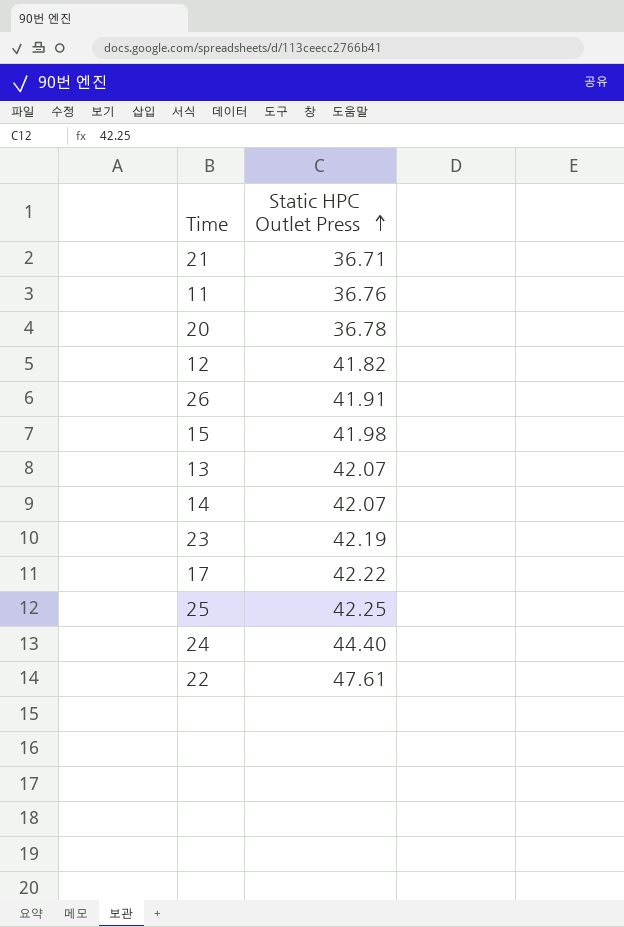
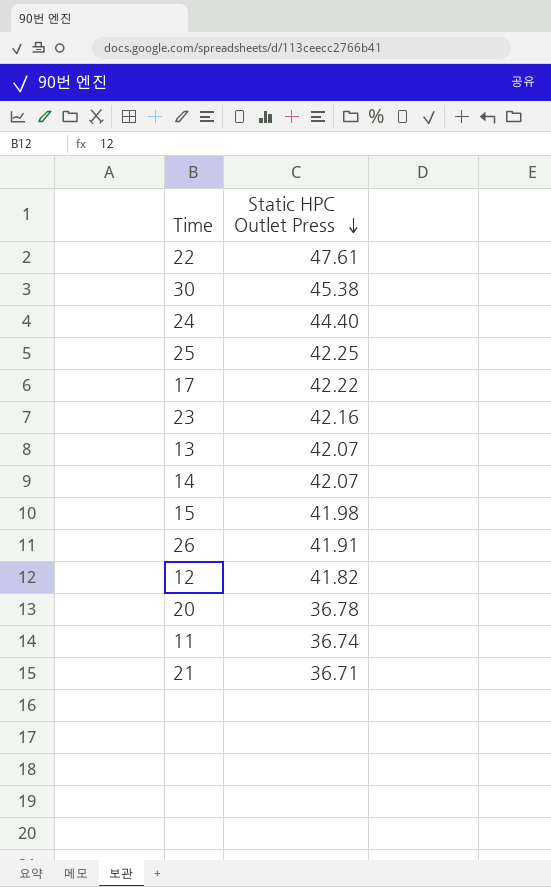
row order: Static HPC Outlet Press ascending -> Static HPC Outlet Press descending
row 30: none -> 45.38
23 | Static HPC Outlet Press: 42.19 -> 42.16
11 | Static HPC Outlet Press: 36.76 -> 36.74

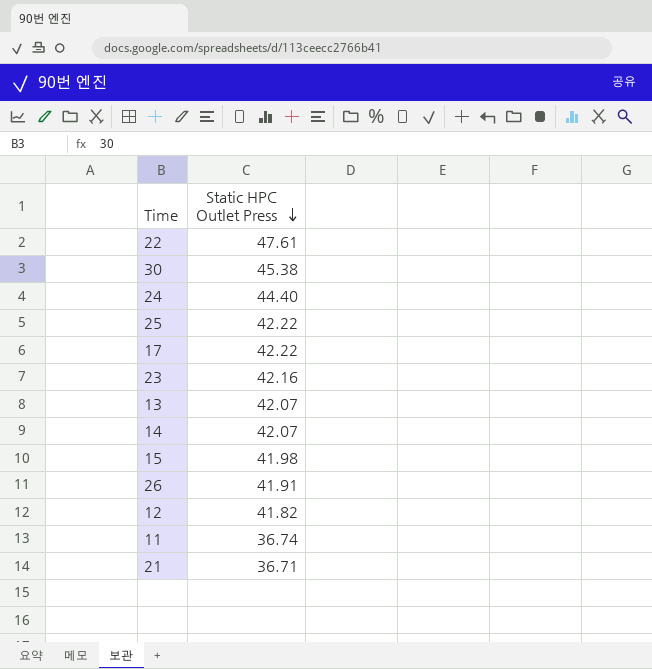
row 20: 36.78 -> none
25 | Static HPC Outlet Press: 42.25 -> 42.22

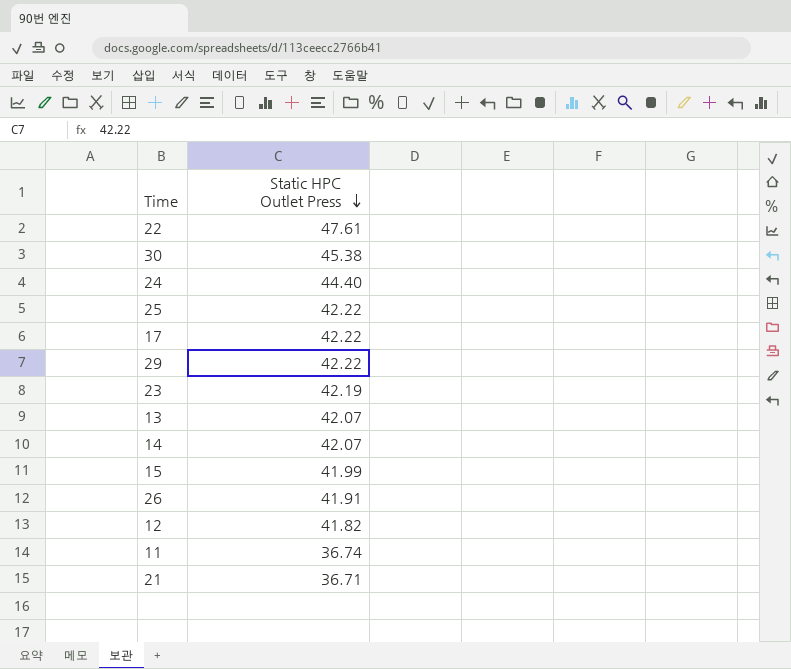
row 29: none -> 42.22
23 | Static HPC Outlet Press: 42.16 -> 42.19
15 | Static HPC Outlet Press: 41.98 -> 41.99

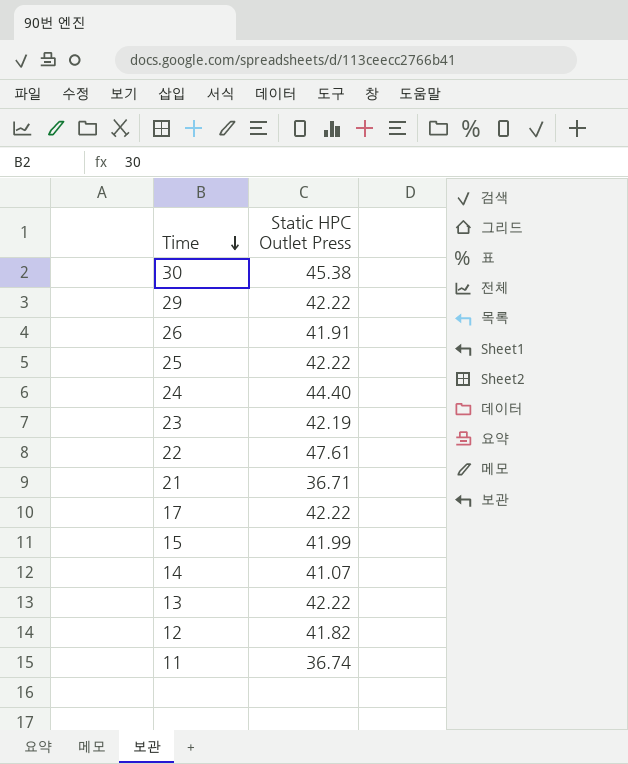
row order: Static HPC Outlet Press descending -> Time descending
14 | Static HPC Outlet Press: 42.07 -> 41.07
13 | Static HPC Outlet Press: 42.07 -> 42.22

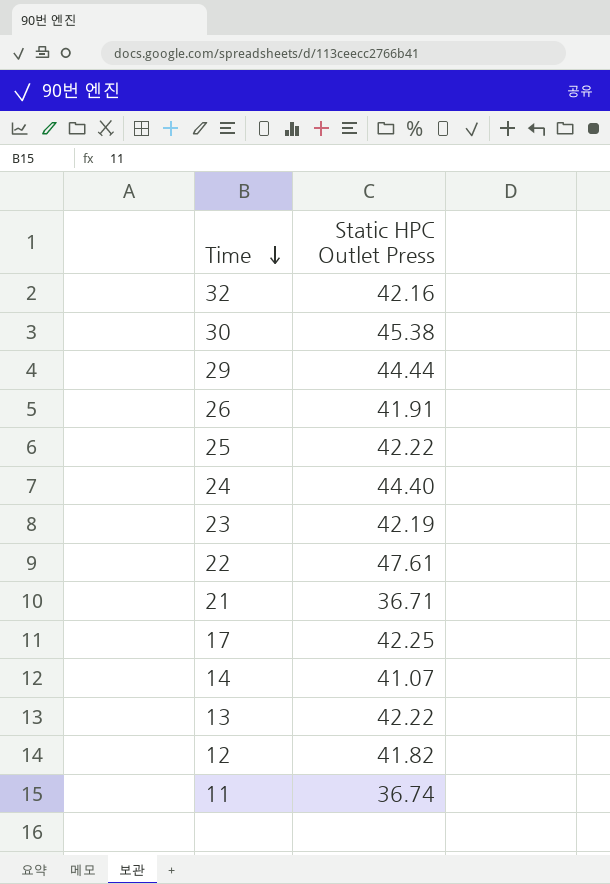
row 15: 41.99 -> none
row 32: none -> 42.16
29 | Static HPC Outlet Press: 42.22 -> 44.44
17 | Static HPC Outlet Press: 42.22 -> 42.25

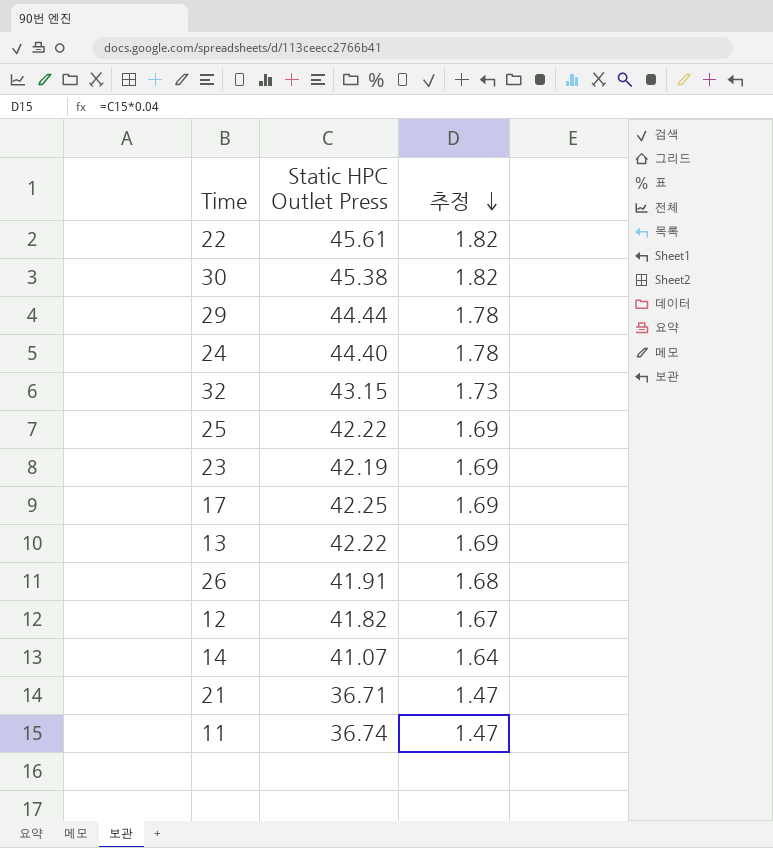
row order: Time descending -> 추정 descending
column 추정 | formula: none -> [Static HPC Outlet Press] * 0.04
22 | Static HPC Outlet Press: 47.61 -> 45.61
32 | Static HPC Outlet Press: 42.16 -> 43.15

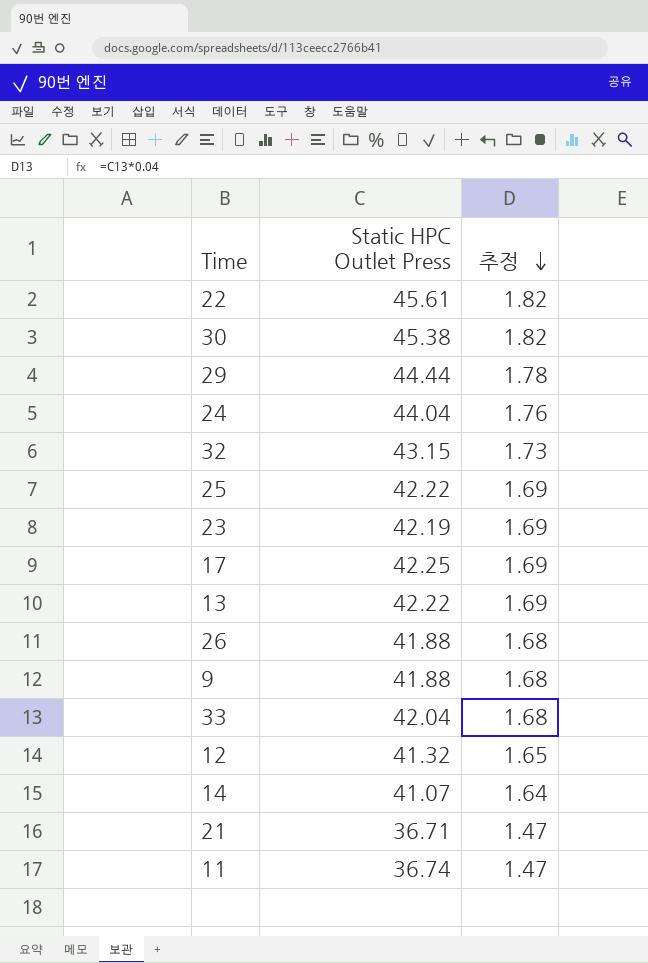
24 | Static HPC Outlet Press: 44.40 -> 44.04
24 | 추정: 1.78 -> 1.76
26 | Static HPC Outlet Press: 41.91 -> 41.88
row 9: none -> 41.88 | 1.68
row 33: none -> 42.04 | 1.68
12 | Static HPC Outlet Press: 41.82 -> 41.32
12 | 추정: 1.67 -> 1.65

